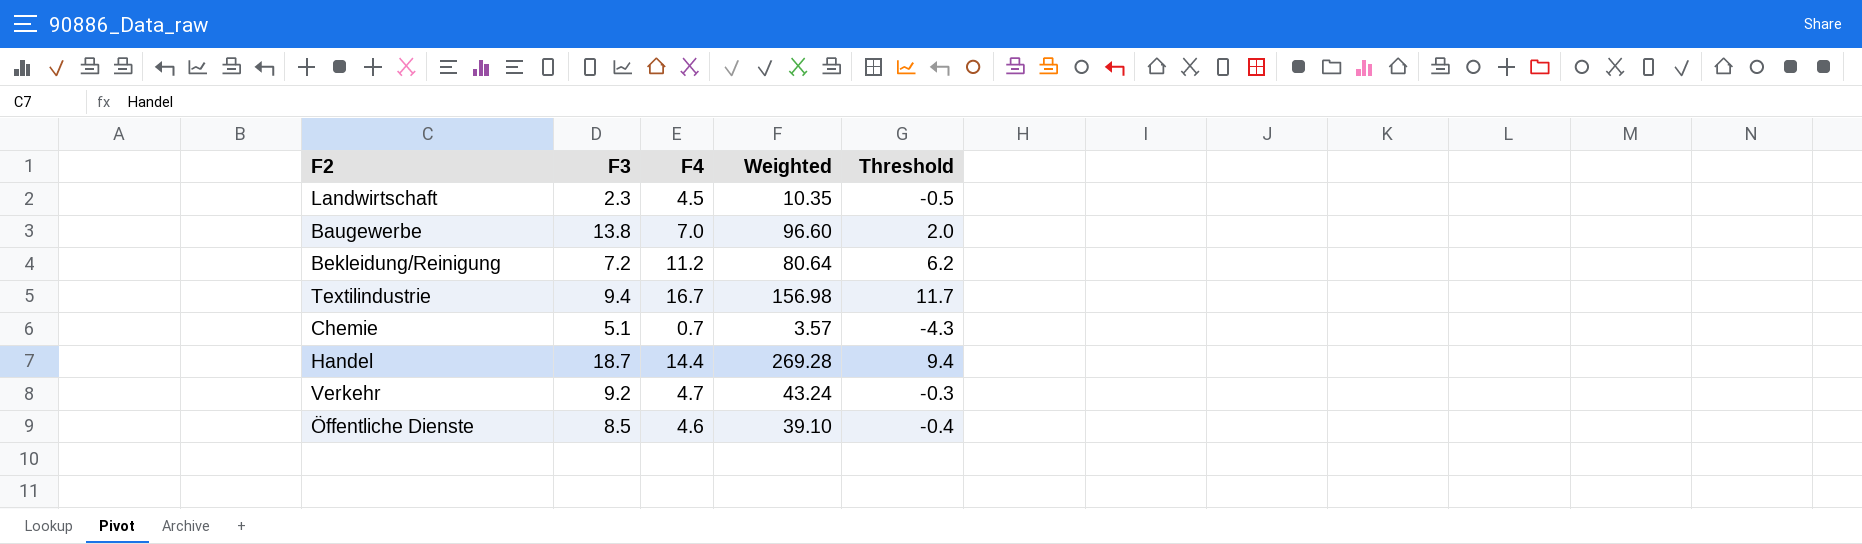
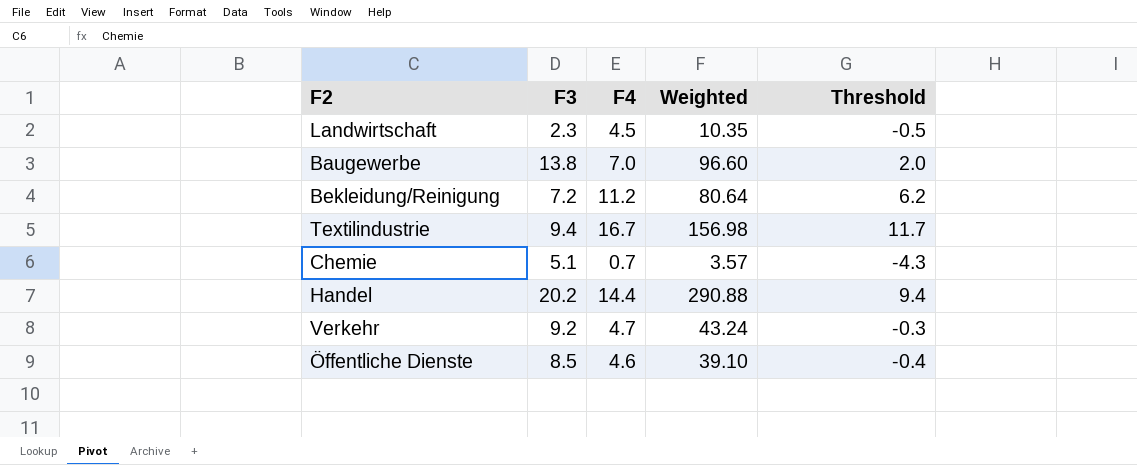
Handel | F3: 18.7 -> 20.2
Handel | Weighted: 269.28 -> 290.88

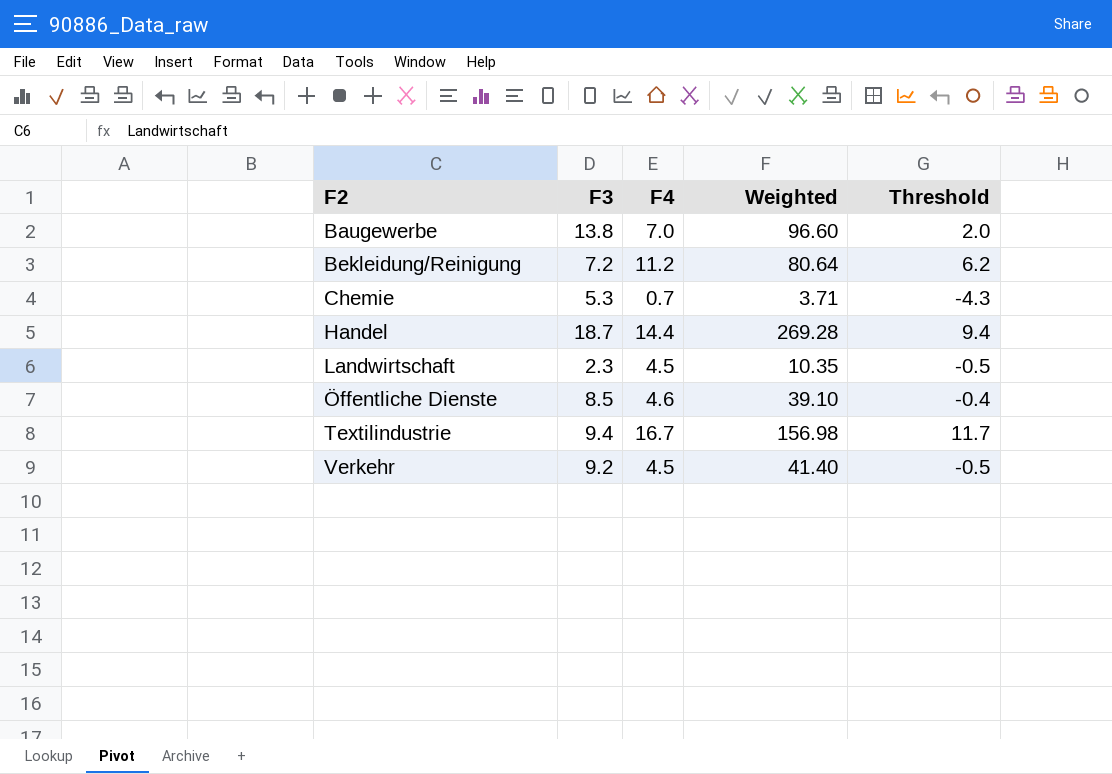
row order: none -> F2 ascending
Chemie | F3: 5.1 -> 5.3
Chemie | Weighted: 3.57 -> 3.71
Handel | F3: 20.2 -> 18.7
Handel | Weighted: 290.88 -> 269.28
Verkehr | F4: 4.7 -> 4.5
Verkehr | Weighted: 43.24 -> 41.40
Verkehr | Threshold: -0.3 -> -0.5

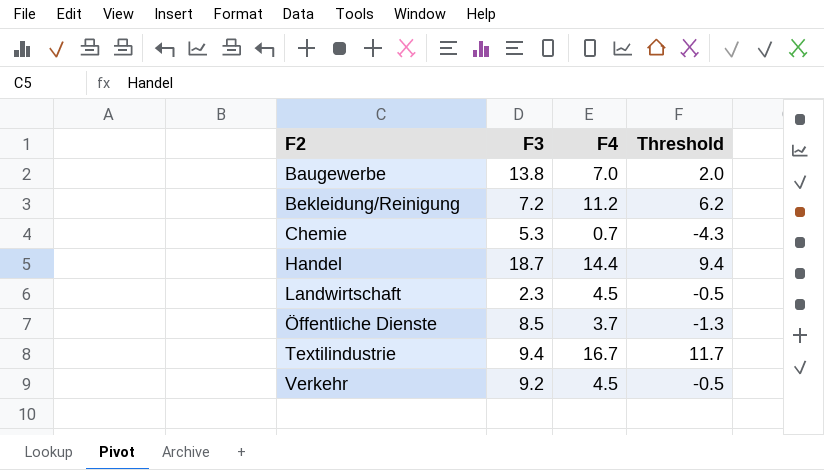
column Weighted | formula: [F3] * [F4] -> none
Öffentliche Dienste | F4: 4.6 -> 3.7
Öffentliche Dienste | Threshold: -0.4 -> -1.3

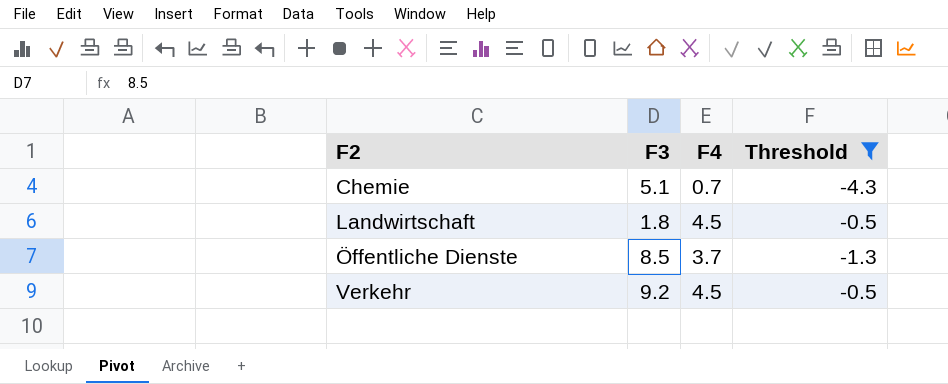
filter: none -> Threshold <= -0.5
Chemie | F3: 5.3 -> 5.1
Landwirtschaft | F3: 2.3 -> 1.8

